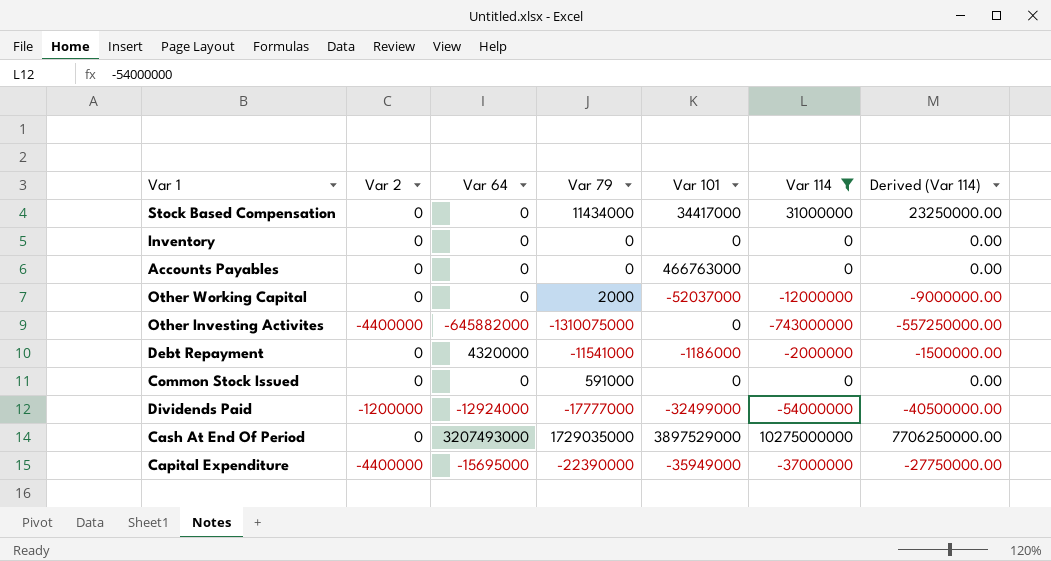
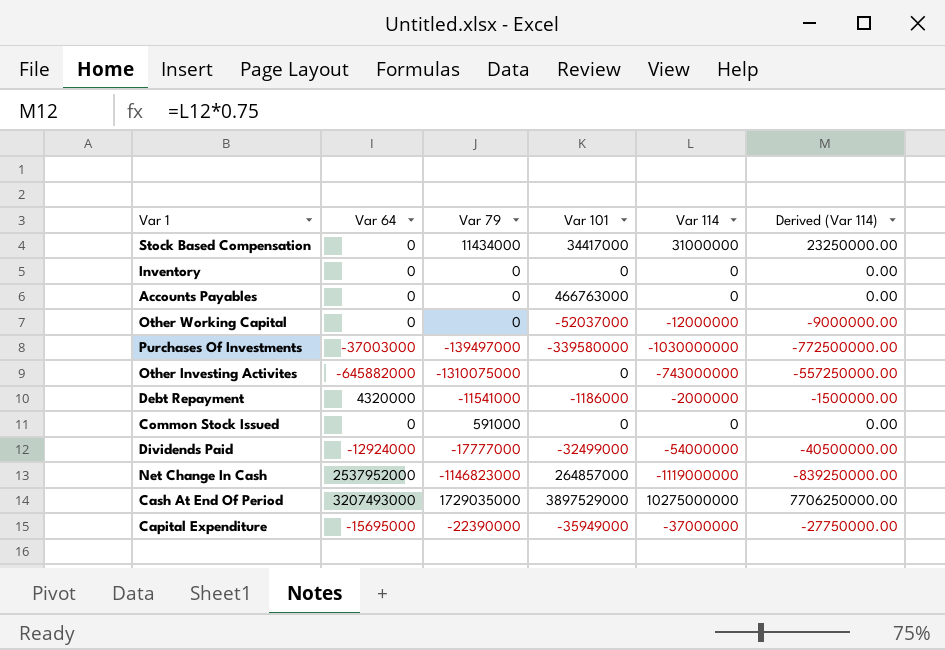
filter: Var 114 >= -743000000 -> none
column Var 2 | position: 2 -> none
Other Working Capital | Var 79: 2000 -> 0

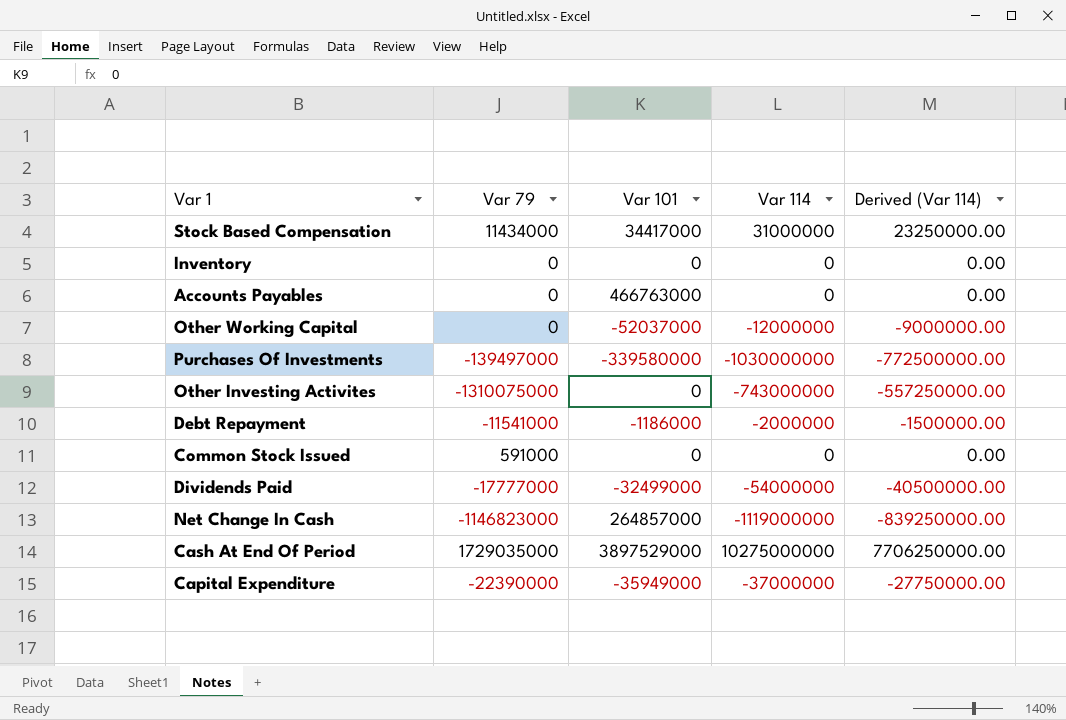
column Var 64 | position: 2 -> none

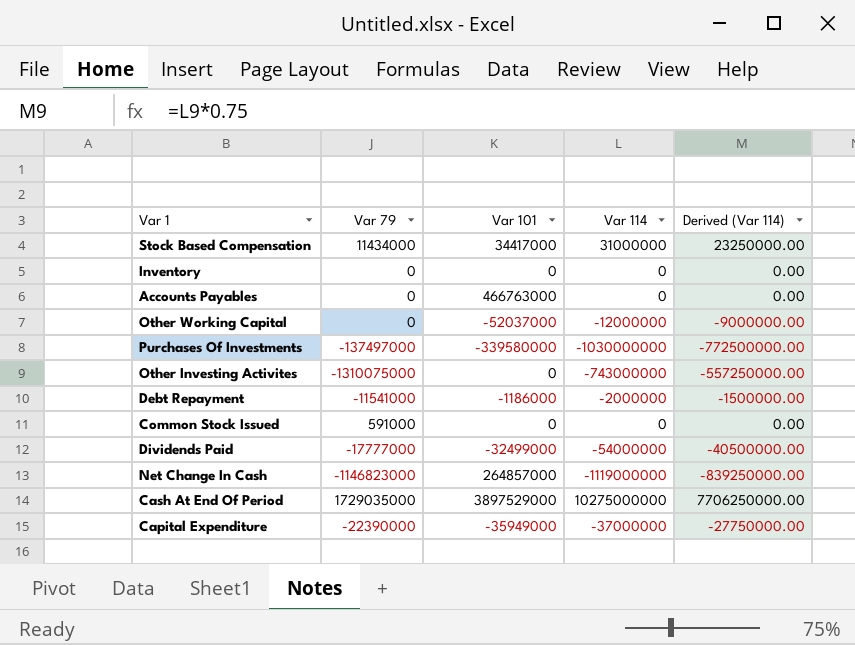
Purchases Of Investments | Var 79: -139497000 -> -137497000

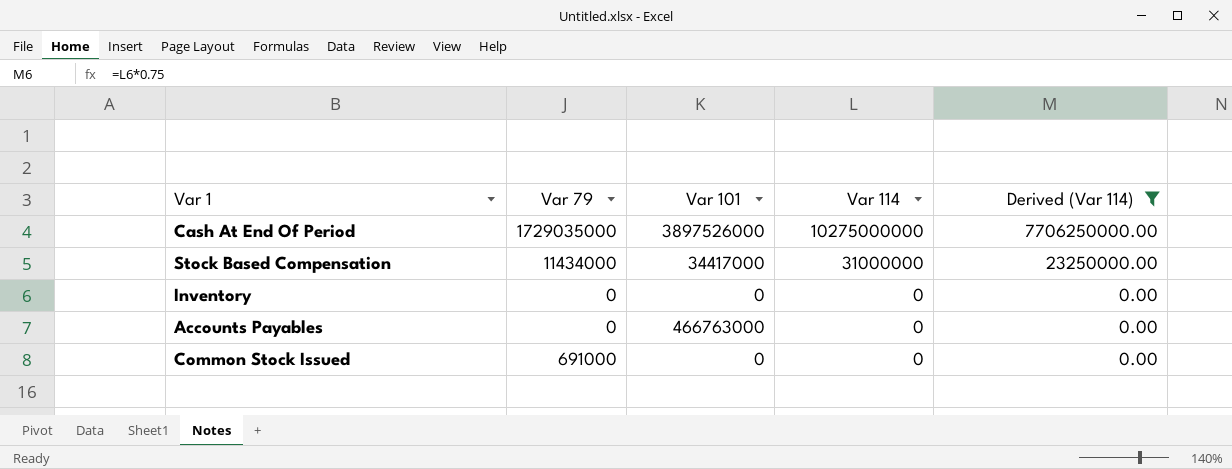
filter: none -> Derived (Var 114) >= 0.00
row order: none -> Var 114 descending
Cash At End Of Period | Var 101: 3897529000 -> 3897526000
Common Stock Issued | Var 79: 591000 -> 691000

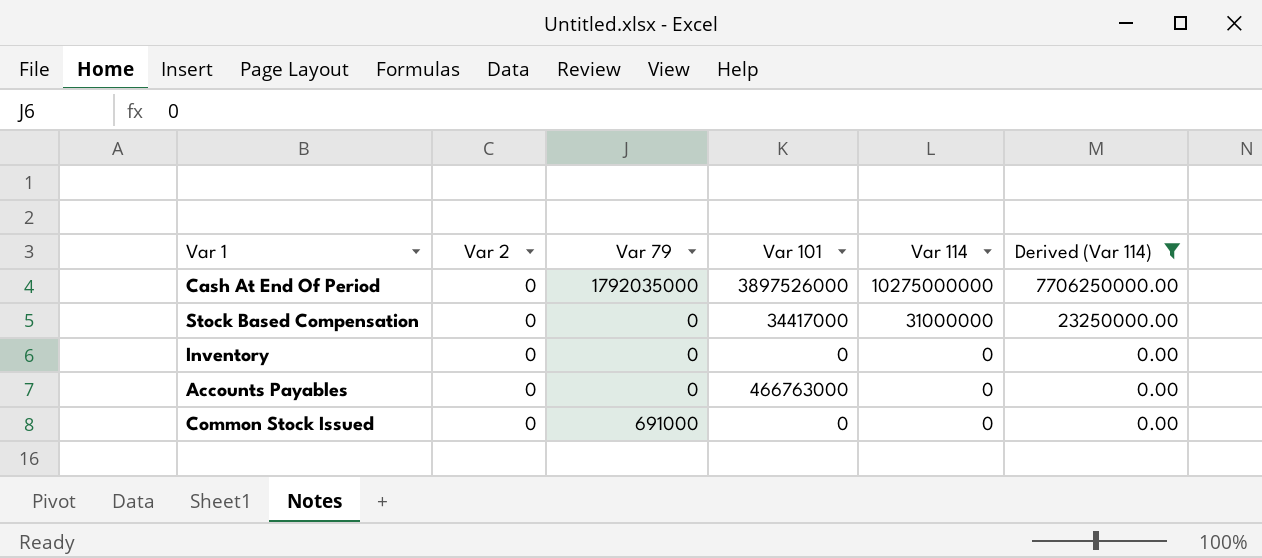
column Var 2 | position: none -> 2
Cash At End Of Period | Var 79: 1729035000 -> 1792035000
Stock Based Compensation | Var 79: 11434000 -> 0

